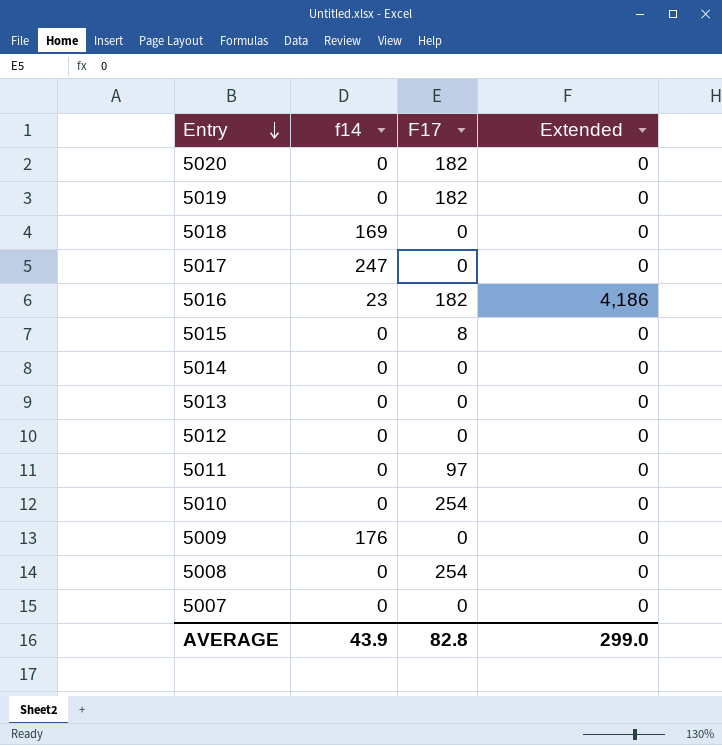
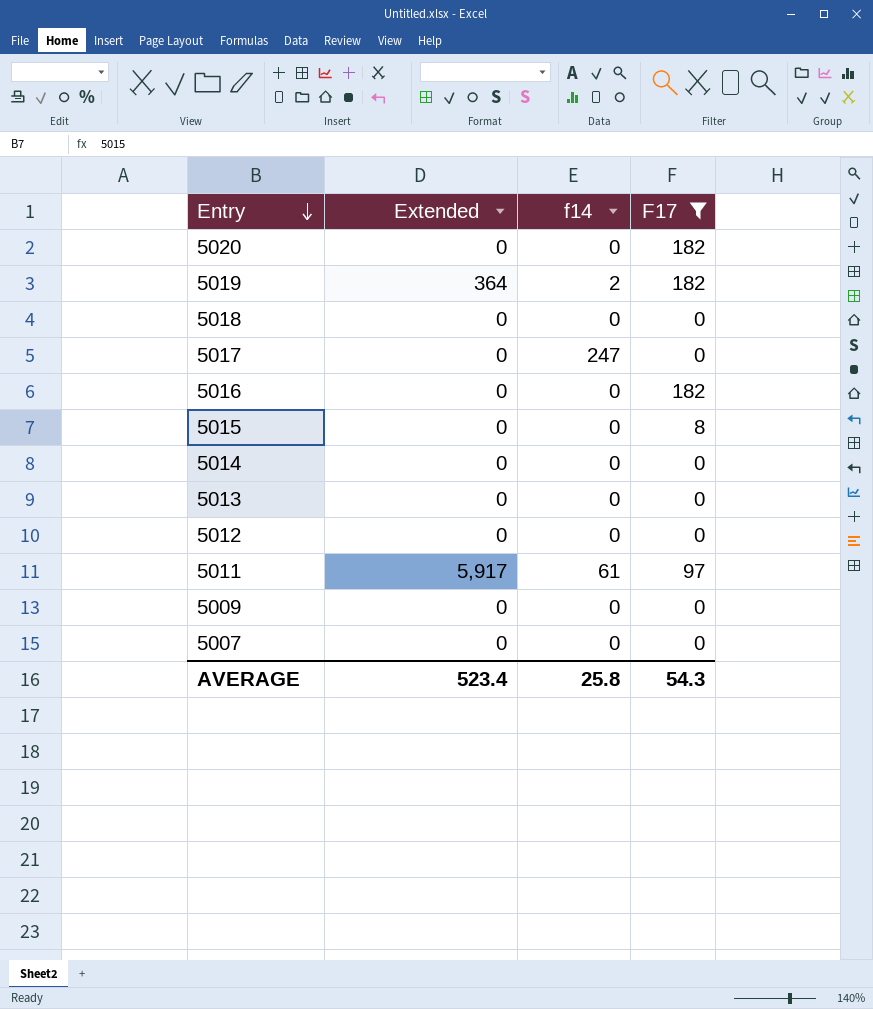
filter: none -> F17 != 254
column Extended | position: 4 -> 2
5019 | Extended: 0 -> 364
5019 | f14: 0 -> 2
5018 | f14: 169 -> 0
5016 | Extended: 4,186 -> 0
5016 | f14: 23 -> 0
5011 | Extended: 0 -> 5,917
5011 | f14: 0 -> 61
5009 | f14: 176 -> 0
AVERAGE | Extended: 299.0 -> 523.4
AVERAGE | f14: 43.9 -> 25.8
AVERAGE | F17: 82.8 -> 54.3

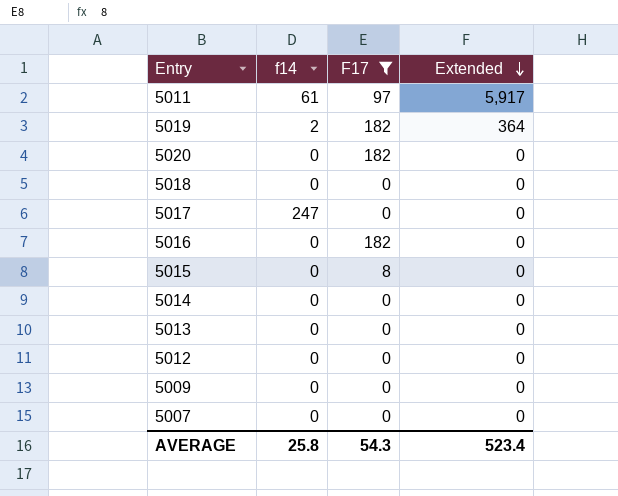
row order: Entry descending -> Extended descending
column Extended | position: 2 -> 4

